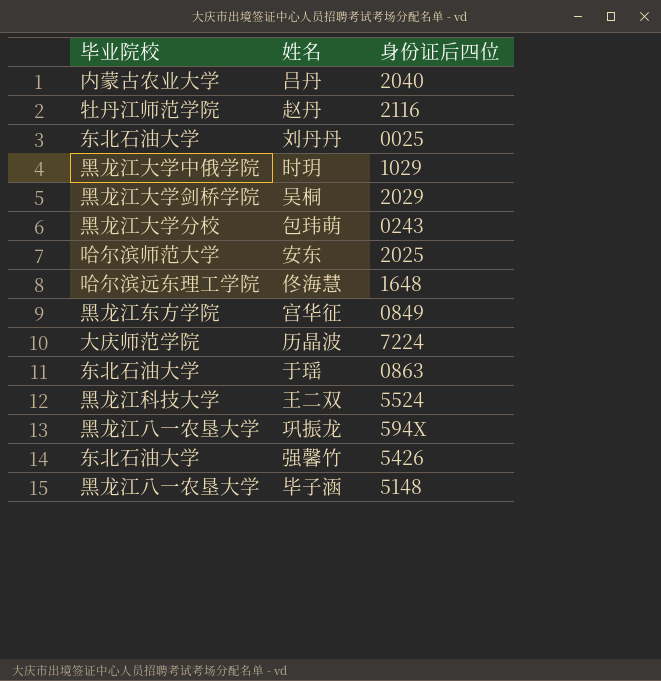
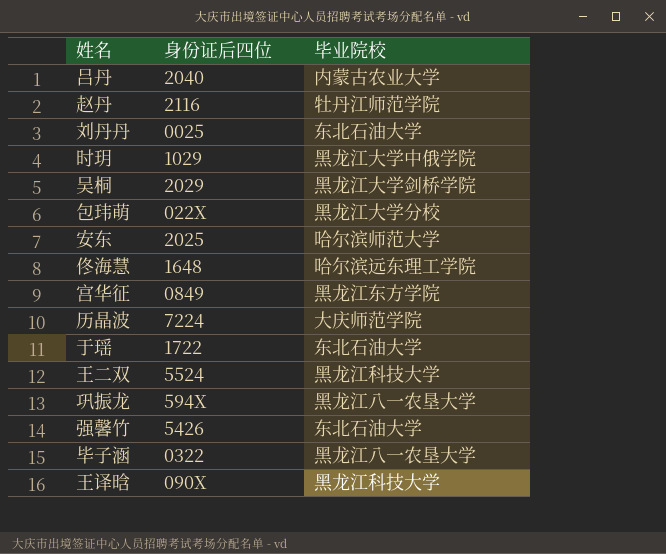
column 毕业院校 | position: 1 -> 3
包玮萌 | 身份证后四位: 0243 -> 022X
于瑶 | 身份证后四位: 0863 -> 1722
毕子涵 | 身份证后四位: 5148 -> 0322
row 王译晗: none -> 090X | 黑龙江科技大学

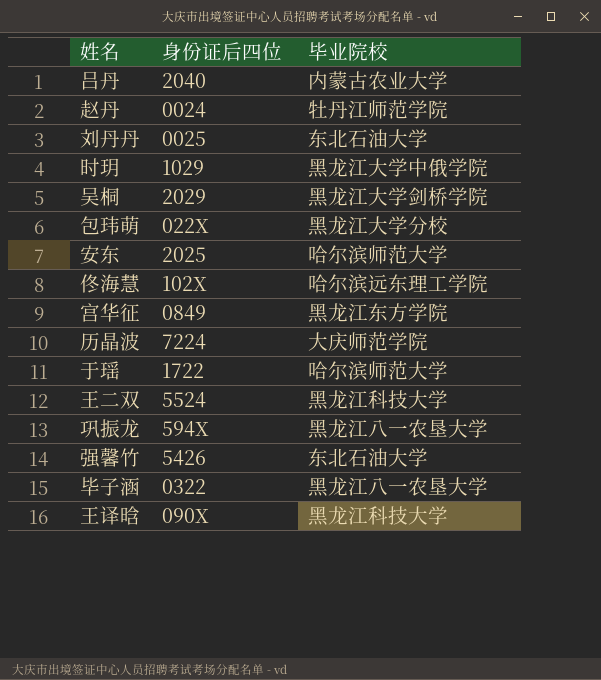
赵丹 | 身份证后四位: 2116 -> 0024
佟海慧 | 身份证后四位: 1648 -> 102X
于瑶 | 毕业院校: 东北石油大学 -> 哈尔滨师范大学

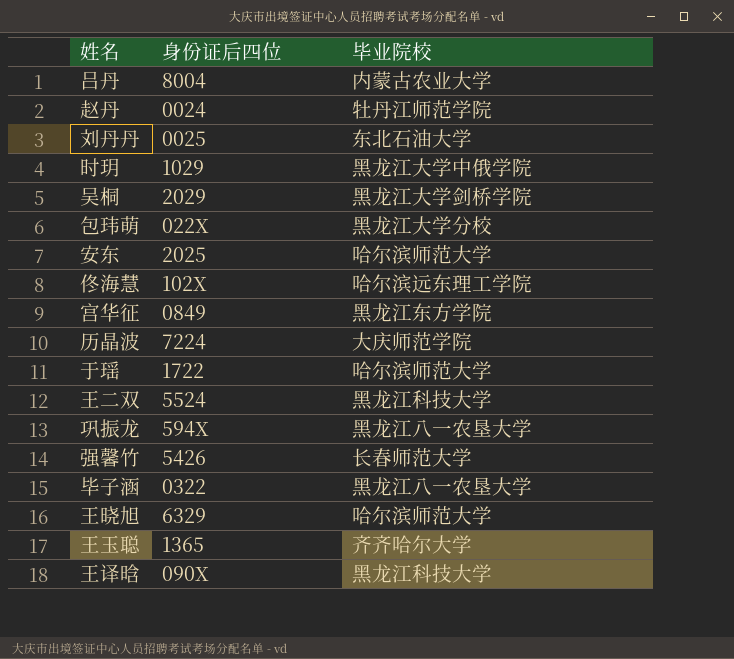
吕丹 | 身份证后四位: 2040 -> 8004
强馨竹 | 毕业院校: 东北石油大学 -> 长春师范大学
row 王晓旭: none -> 6329 | 哈尔滨师范大学
row 王玉聪: none -> 1365 | 齐齐哈尔大学

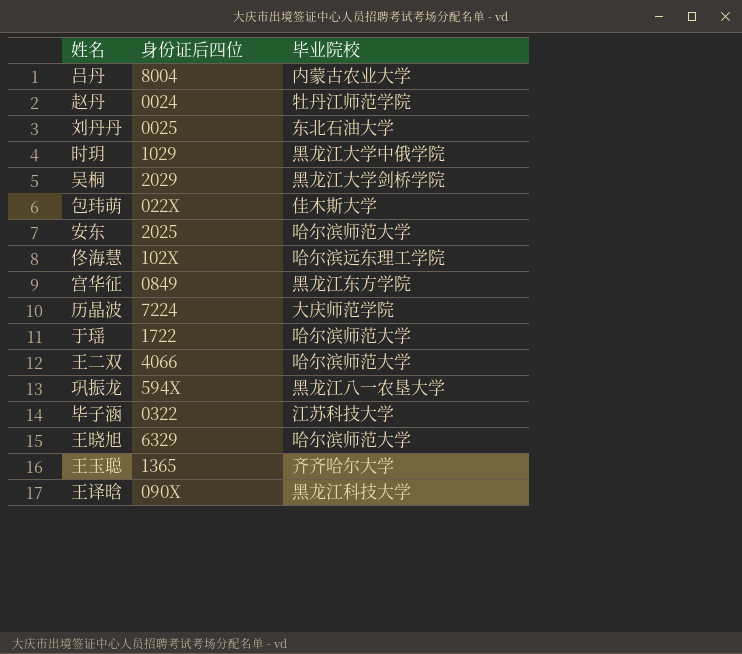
row 强馨竹: 5426 | 长春师范大学 -> none
包玮萌 | 毕业院校: 黑龙江大学分校 -> 佳木斯大学
王二双 | 身份证后四位: 5524 -> 4066
王二双 | 毕业院校: 黑龙江科技大学 -> 哈尔滨师范大学
毕子涵 | 毕业院校: 黑龙江八一农垦大学 -> 江苏科技大学

